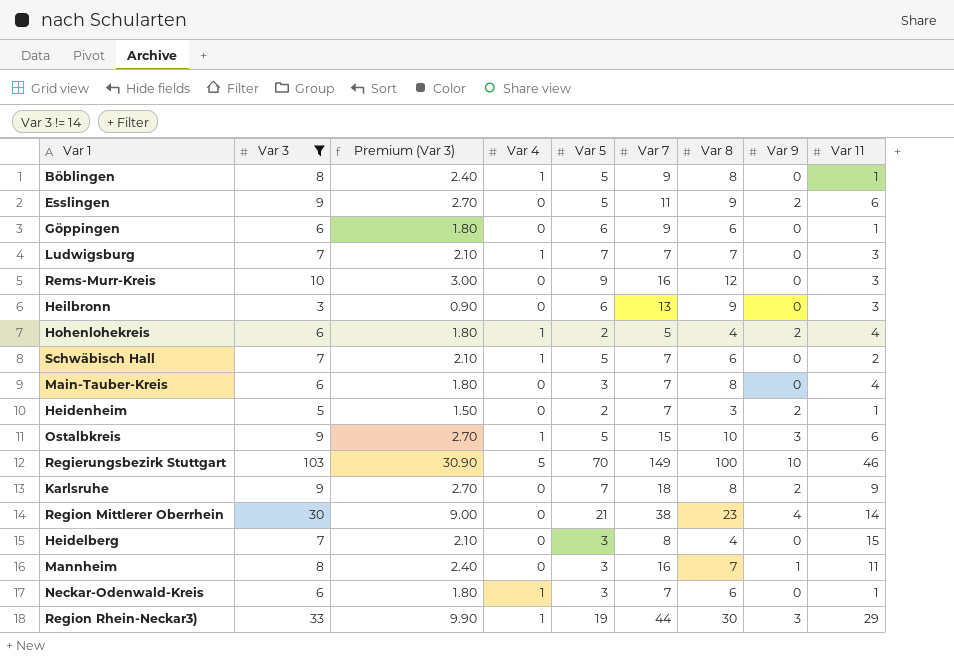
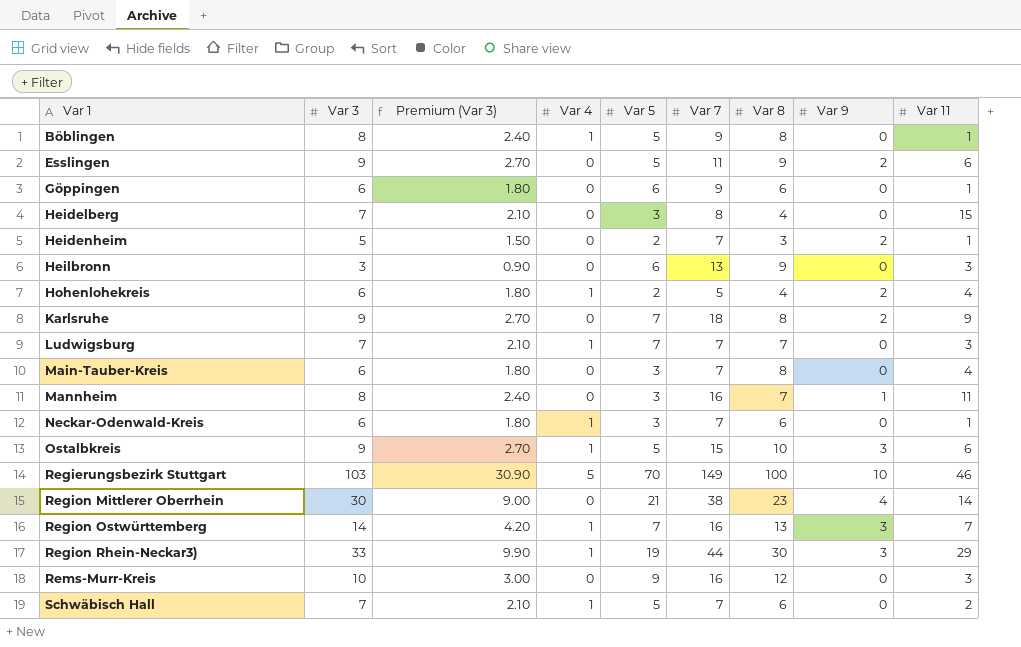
filter: Var 3 != 14 -> none
row order: none -> Var 1 ascending

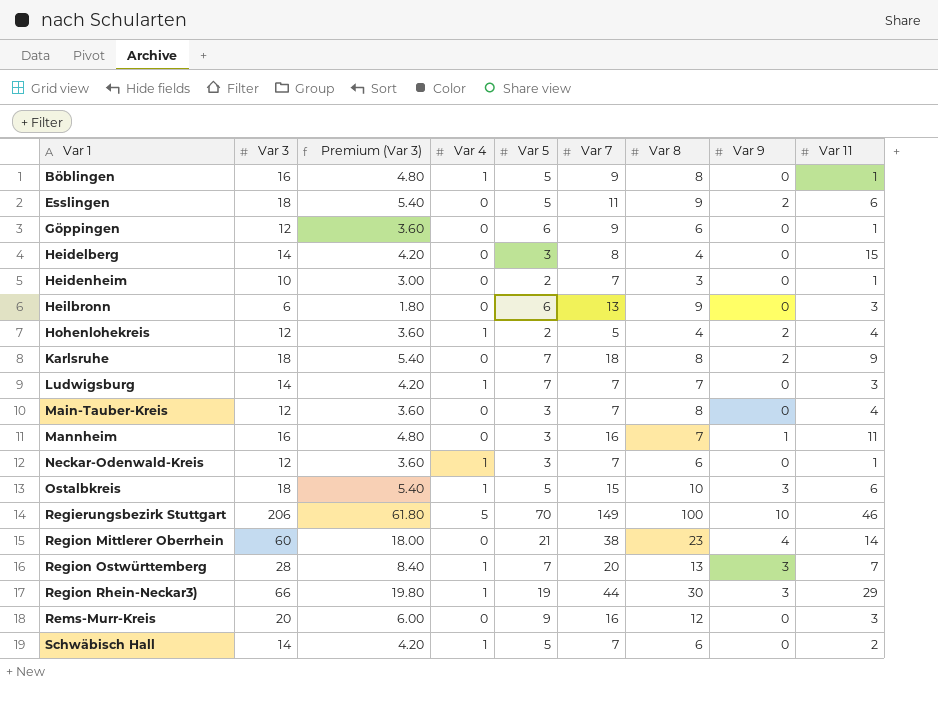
Böblingen | Var 3: 8 -> 16
Böblingen | Premium (Var 3): 2.40 -> 4.80
Esslingen | Var 3: 9 -> 18
Esslingen | Premium (Var 3): 2.70 -> 5.40
Göppingen | Var 3: 6 -> 12
Göppingen | Premium (Var 3): 1.80 -> 3.60
Heidelberg | Var 3: 7 -> 14
Heidelberg | Premium (Var 3): 2.10 -> 4.20
Heidenheim | Var 3: 5 -> 10
Heidenheim | Premium (Var 3): 1.50 -> 3.00
Heidenheim | Var 9: 2 -> 0
Heilbronn | Var 3: 3 -> 6
Heilbronn | Premium (Var 3): 0.90 -> 1.80
Hohenlohekreis | Var 3: 6 -> 12
Hohenlohekreis | Premium (Var 3): 1.80 -> 3.60
Karlsruhe | Var 3: 9 -> 18
Karlsruhe | Premium (Var 3): 2.70 -> 5.40
Ludwigsburg | Var 3: 7 -> 14
Ludwigsburg | Premium (Var 3): 2.10 -> 4.20
Main-Tauber-Kreis | Var 3: 6 -> 12
Main-Tauber-Kreis | Premium (Var 3): 1.80 -> 3.60
Mannheim | Var 3: 8 -> 16
Mannheim | Premium (Var 3): 2.40 -> 4.80
Neckar-Odenwald-Kreis | Var 3: 6 -> 12
Neckar-Odenwald-Kreis | Premium (Var 3): 1.80 -> 3.60
Ostalbkreis | Var 3: 9 -> 18
Ostalbkreis | Premium (Var 3): 2.70 -> 5.40
Regierungsbezirk Stuttgart | Var 3: 103 -> 206
Regierungsbezirk Stuttgart | Premium (Var 3): 30.90 -> 61.80
Region Mittlerer Oberrhein | Var 3: 30 -> 60
Region Mittlerer Oberrhein | Premium (Var 3): 9.00 -> 18.00
Region Ostwürttemberg | Var 3: 14 -> 28
Region Ostwürttemberg | Premium (Var 3): 4.20 -> 8.40
Region Ostwürttemberg | Var 7: 16 -> 20
Region Rhein-Neckar3) | Var 3: 33 -> 66
Region Rhein-Neckar3) | Premium (Var 3): 9.90 -> 19.80
Rems-Murr-Kreis | Var 3: 10 -> 20
Rems-Murr-Kreis | Premium (Var 3): 3.00 -> 6.00
Schwäbisch Hall | Var 3: 7 -> 14
Schwäbisch Hall | Premium (Var 3): 2.10 -> 4.20

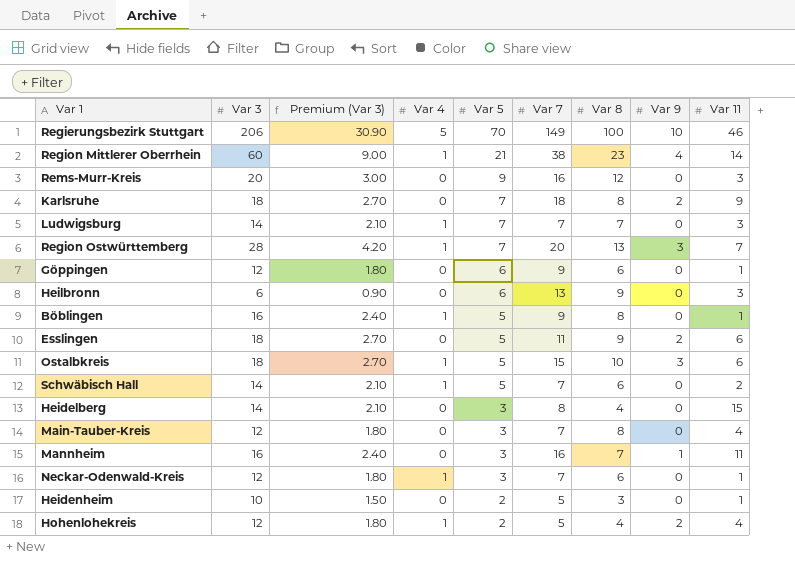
row order: Var 1 ascending -> Var 5 descending
column Premium (Var 3) | formula: [Var 3] * 0.3 -> [Var 3] * 0.15
row Region Rhein-Neckar3): 66 | 19.80 | 1 | 19 | 44 | 30 | 3 | 29 -> none
Region Mittlerer Oberrhein | Var 4: 0 -> 1
Heidenheim | Var 7: 7 -> 5

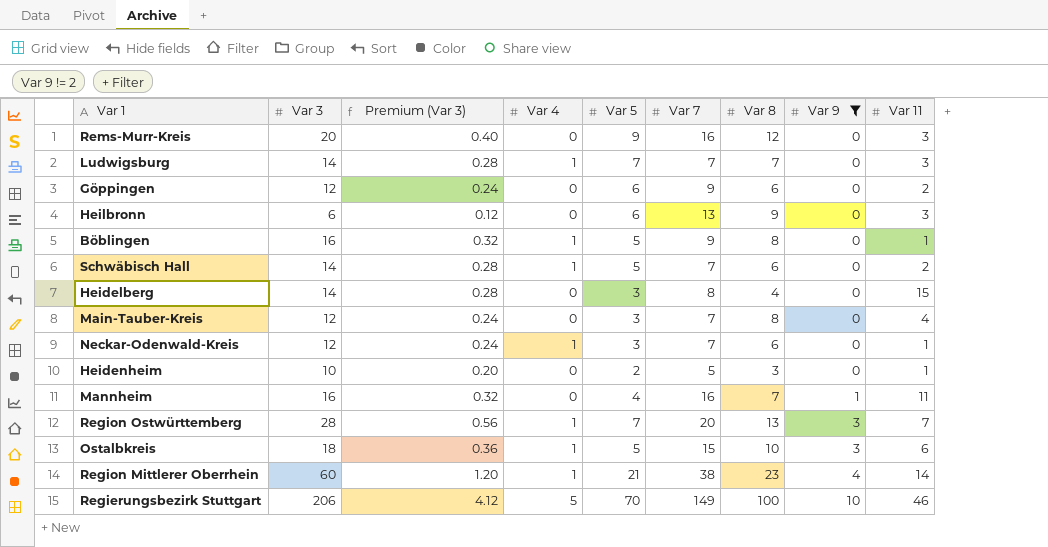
filter: none -> Var 9 != 2
row order: Var 5 descending -> Var 9 ascending
column Premium (Var 3) | formula: [Var 3] * 0.15 -> [Var 3] * 0.02
Göppingen | Var 11: 1 -> 2
Mannheim | Var 5: 3 -> 4

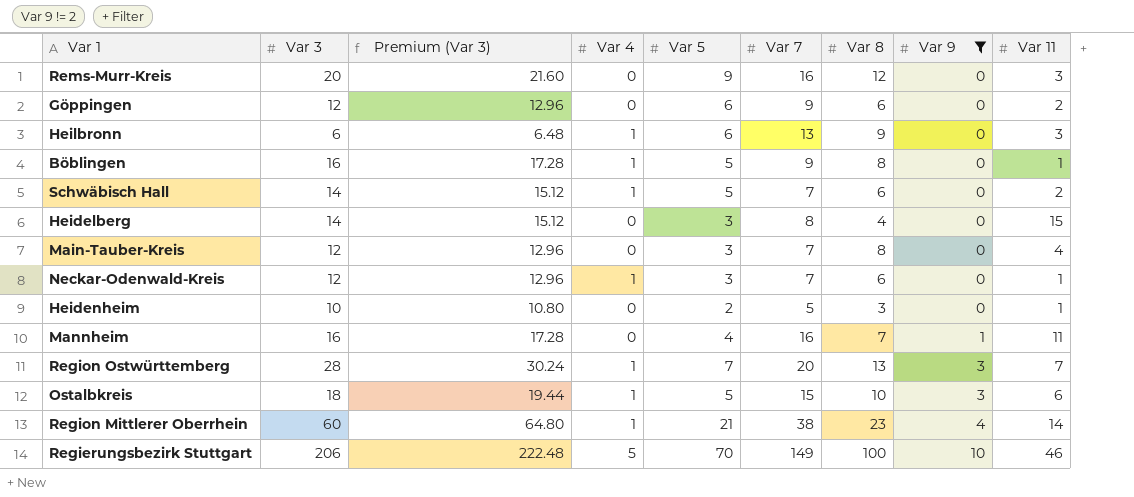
column Premium (Var 3) | formula: [Var 3] * 0.02 -> [Var 3] * 1.08
row Ludwigsburg: 14 | 0.28 | 1 | 7 | 7 | 7 | 0 | 3 -> none
Heilbronn | Var 4: 0 -> 1

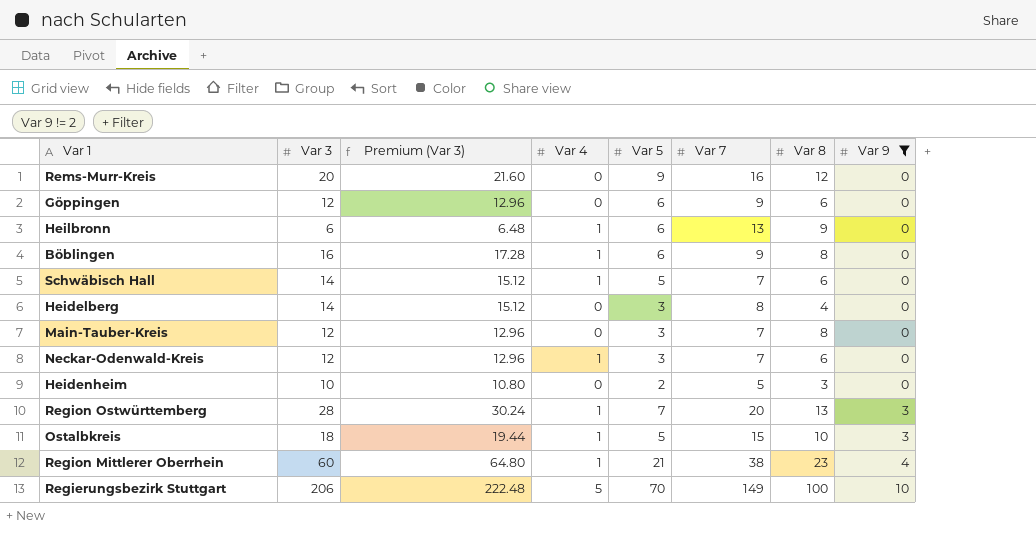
column Var 11 | position: 9 -> none
row Mannheim: 16 | 17.28 | 0 | 4 | 16 | 7 | 1 | 11 -> none
Böblingen | Var 5: 5 -> 6

